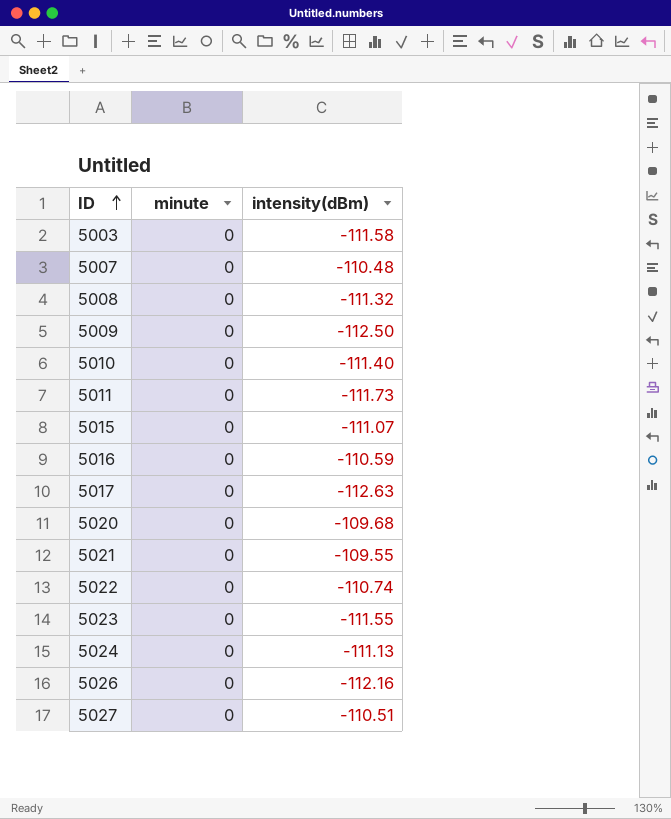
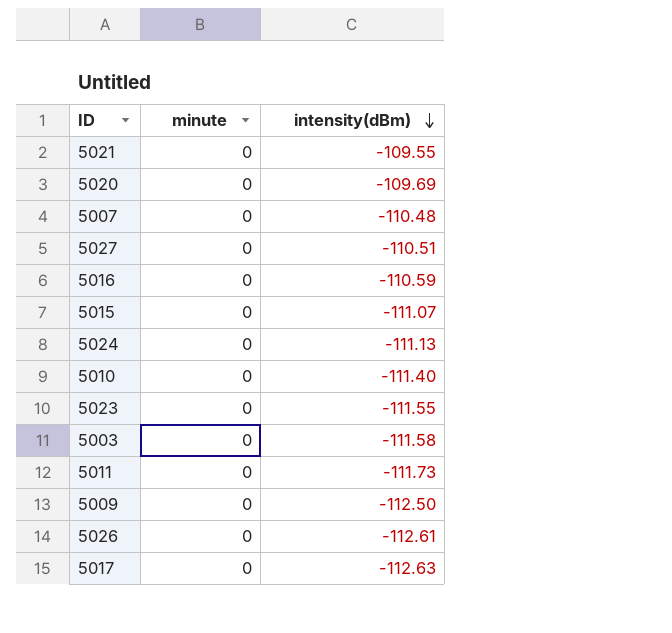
row order: ID ascending -> intensity(dBm) descending
row 5008: 0 | -111.32 -> none
row 5022: 0 | -110.74 -> none
5020 | intensity(dBm): -109.68 -> -109.69
5026 | intensity(dBm): -112.16 -> -112.61

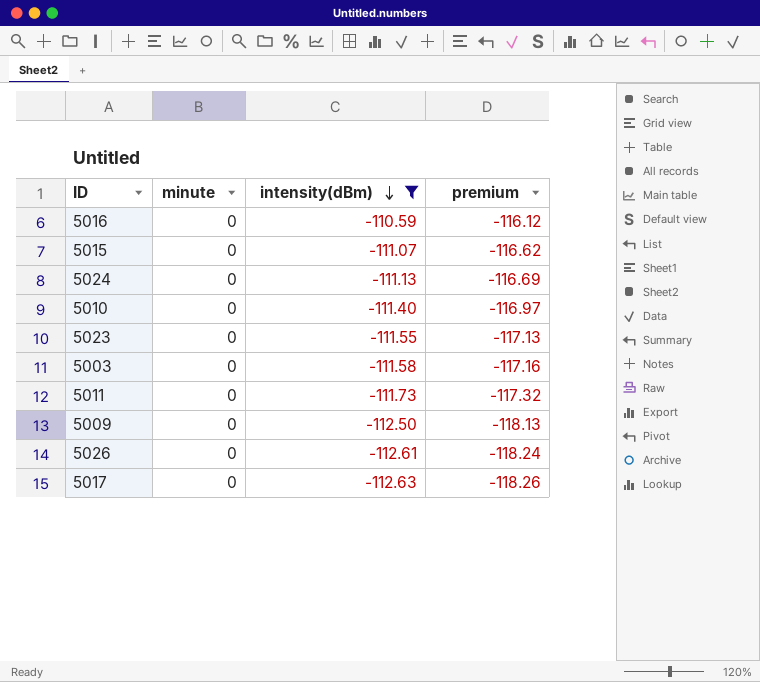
filter: none -> intensity(dBm) <= -110.59
column premium | formula: none -> [intensity(dBm)] * 1.05

